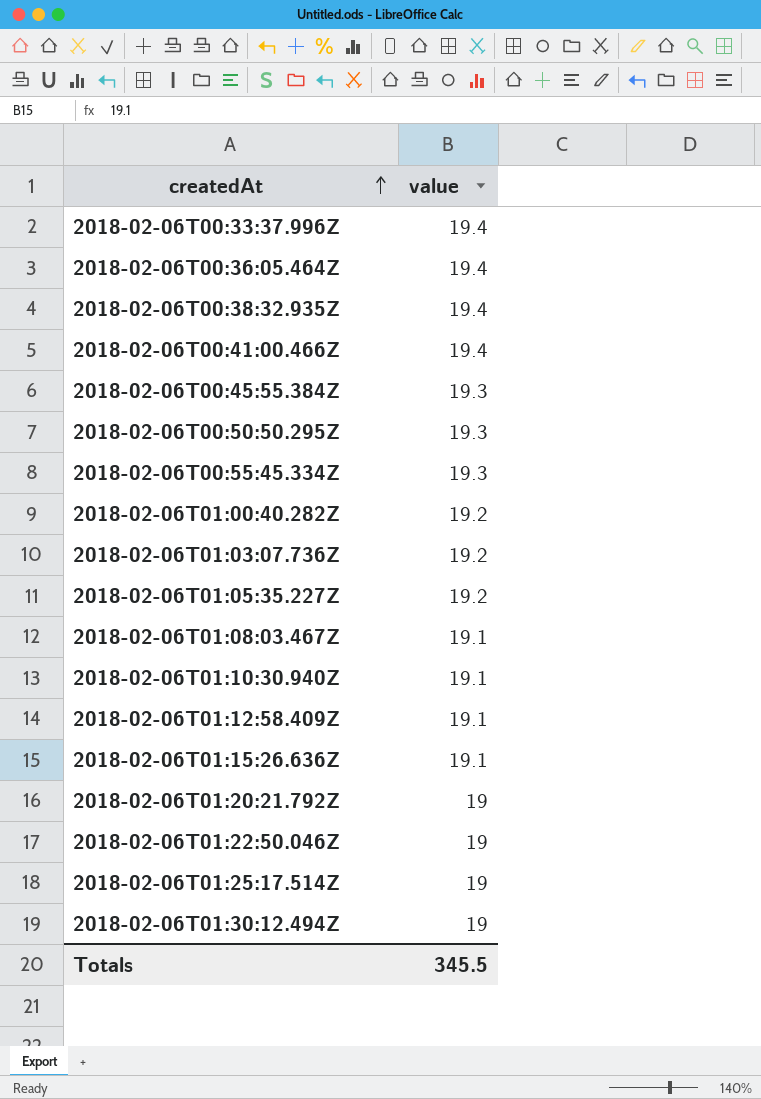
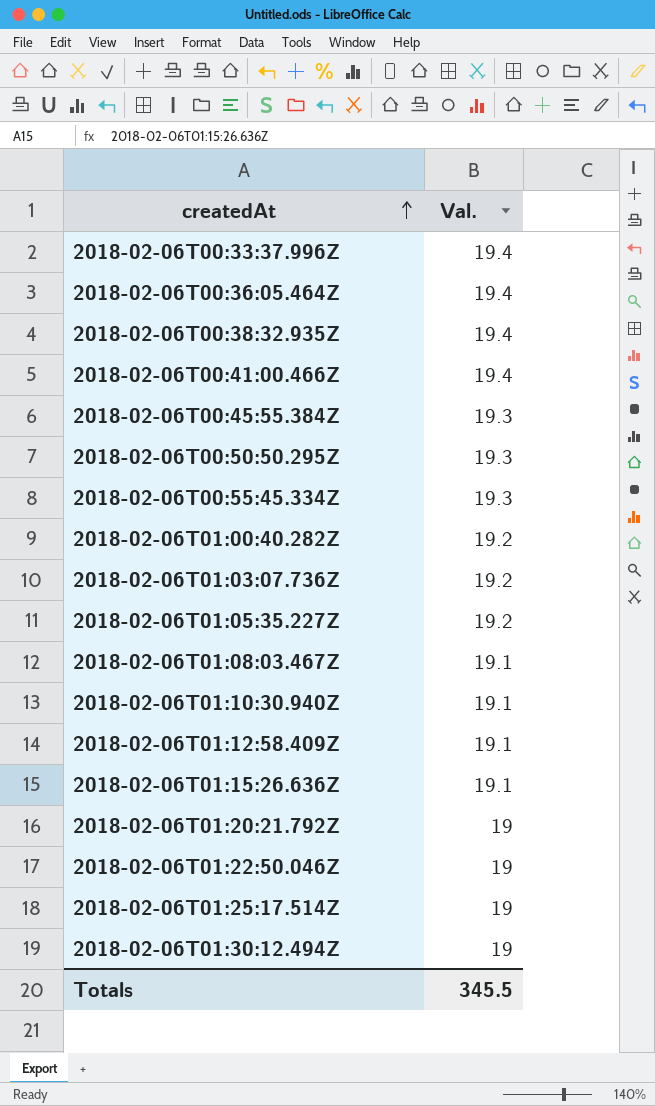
column name: value -> Val.

